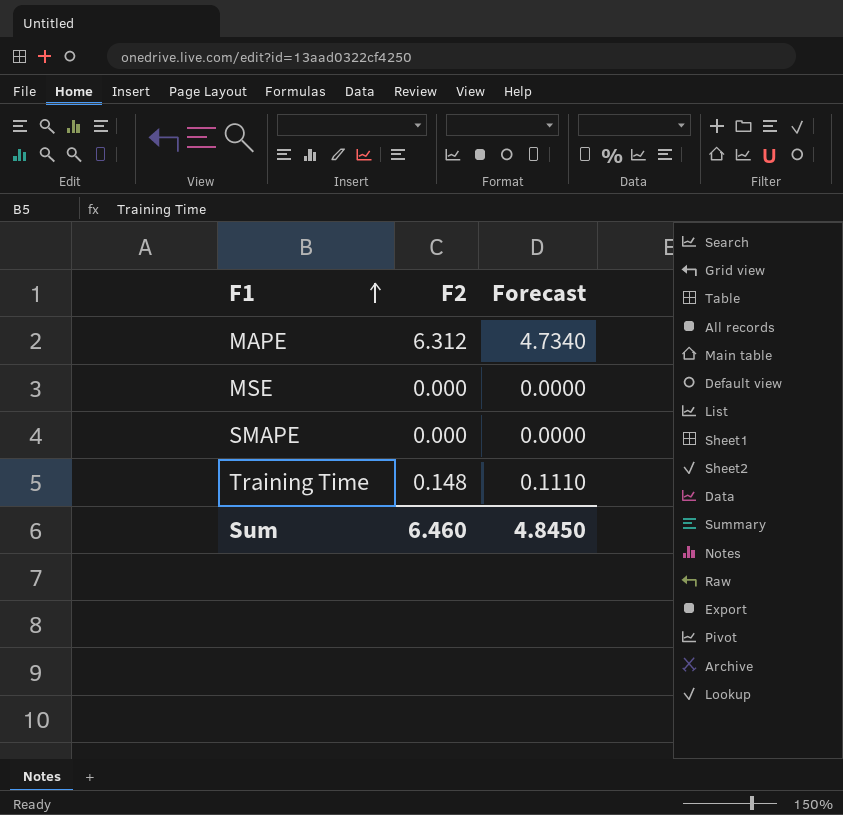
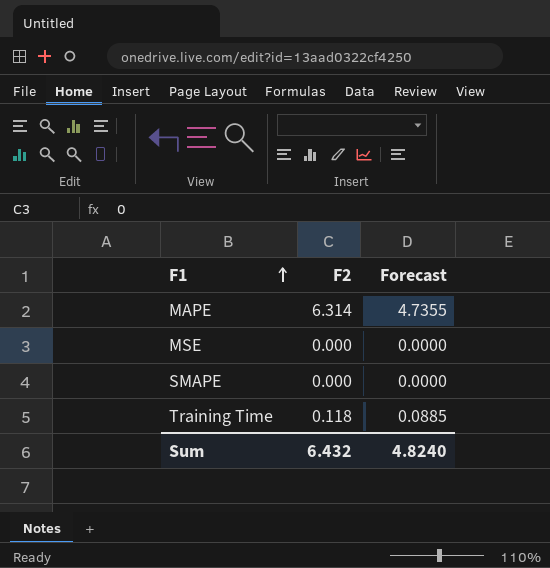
MAPE | F2: 6.312 -> 6.314
MAPE | Forecast: 4.7340 -> 4.7355
Training Time | F2: 0.148 -> 0.118
Training Time | Forecast: 0.1110 -> 0.0885
Sum | F2: 6.460 -> 6.432
Sum | Forecast: 4.8450 -> 4.8240

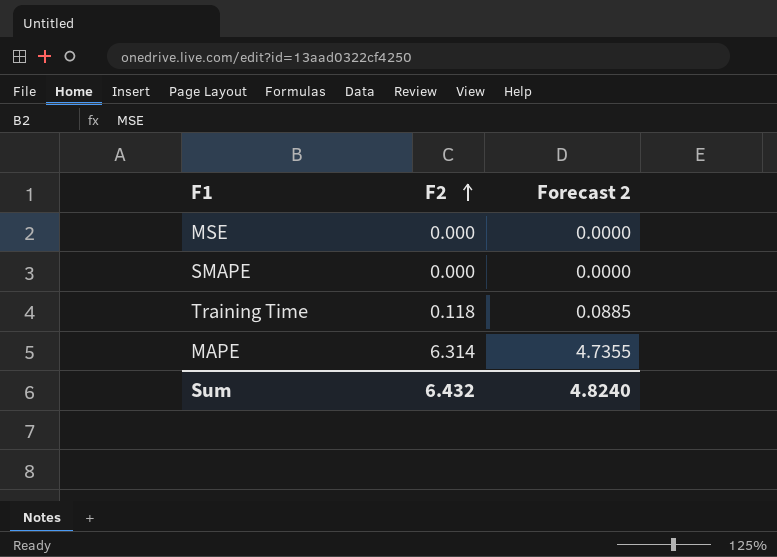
row order: F1 ascending -> F2 ascending
column name: Forecast -> Forecast 2

